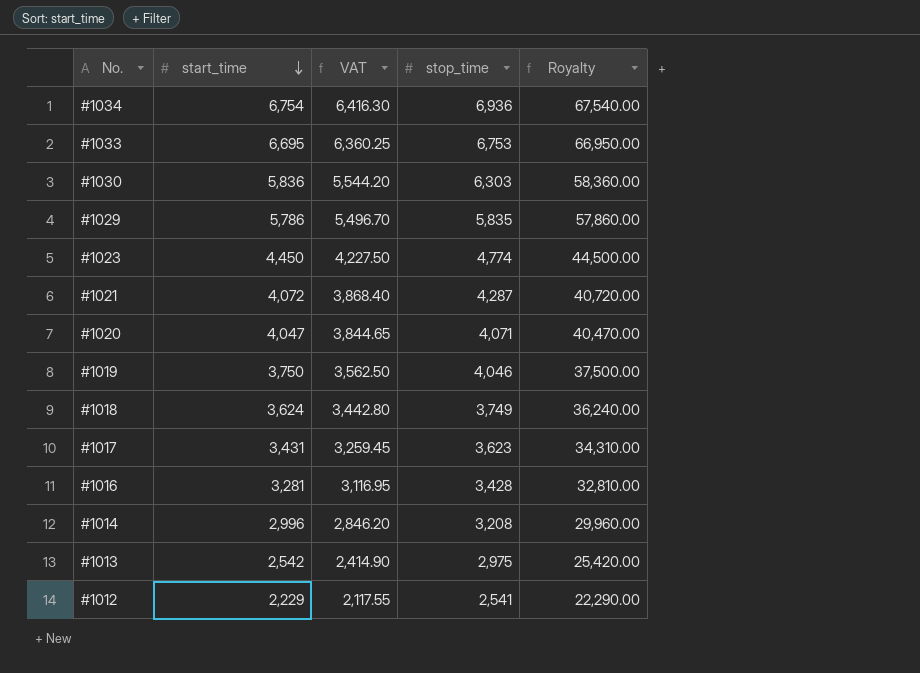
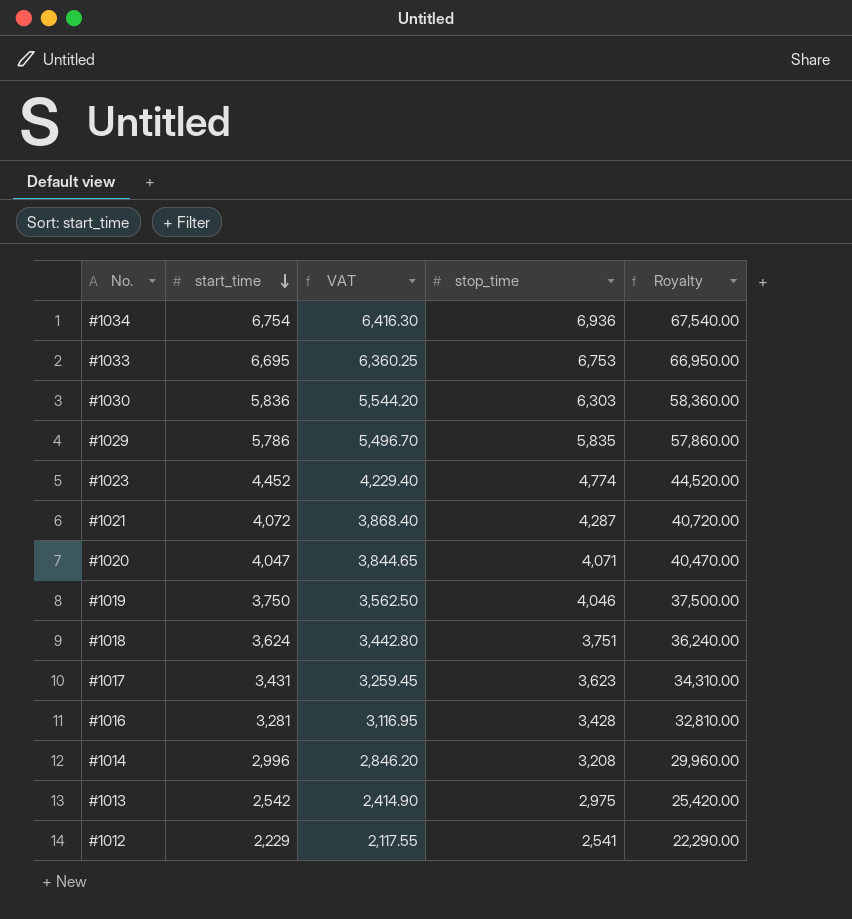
#1023 | start_time: 4,450 -> 4,452
#1023 | VAT: 4,227.50 -> 4,229.40
#1023 | Royalty: 44,500.00 -> 44,520.00
#1018 | stop_time: 3,749 -> 3,751

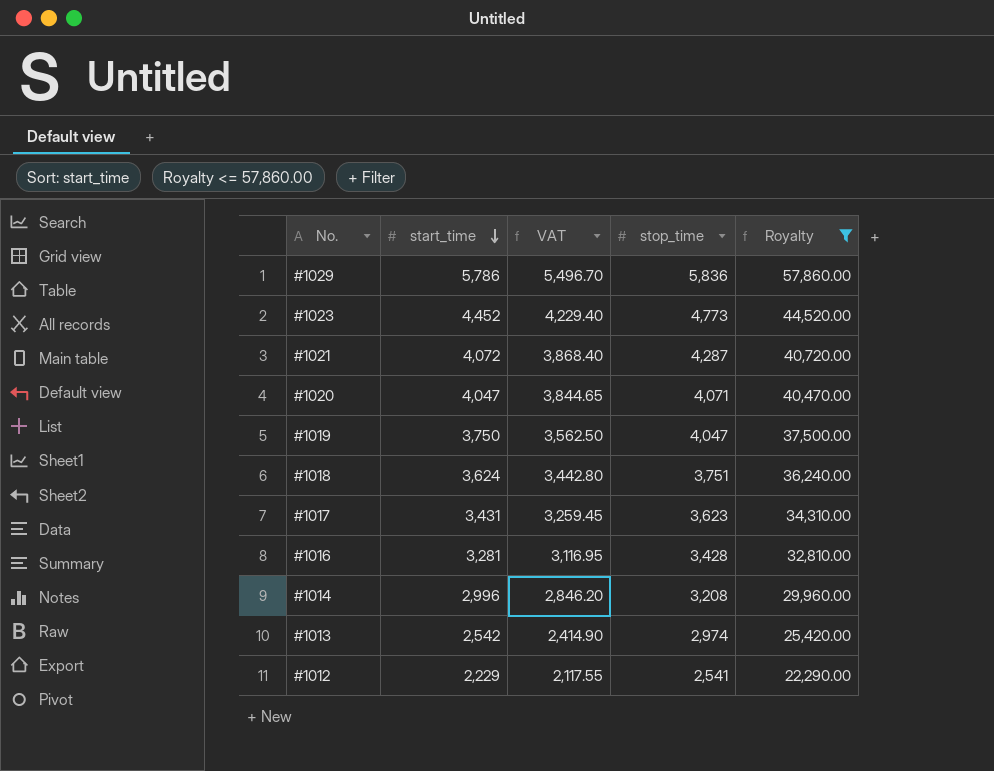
filter: none -> Royalty <= 57,860.00
#1029 | stop_time: 5,835 -> 5,836
#1023 | stop_time: 4,774 -> 4,773
#1019 | stop_time: 4,046 -> 4,047
#1013 | stop_time: 2,975 -> 2,974

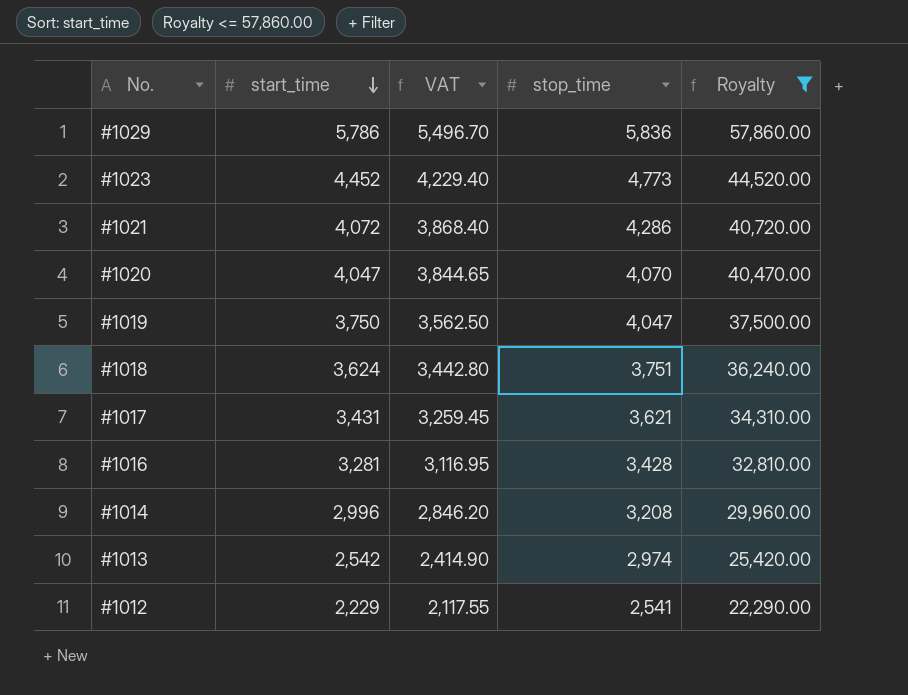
#1021 | stop_time: 4,287 -> 4,286
#1020 | stop_time: 4,071 -> 4,070
#1017 | stop_time: 3,623 -> 3,621

